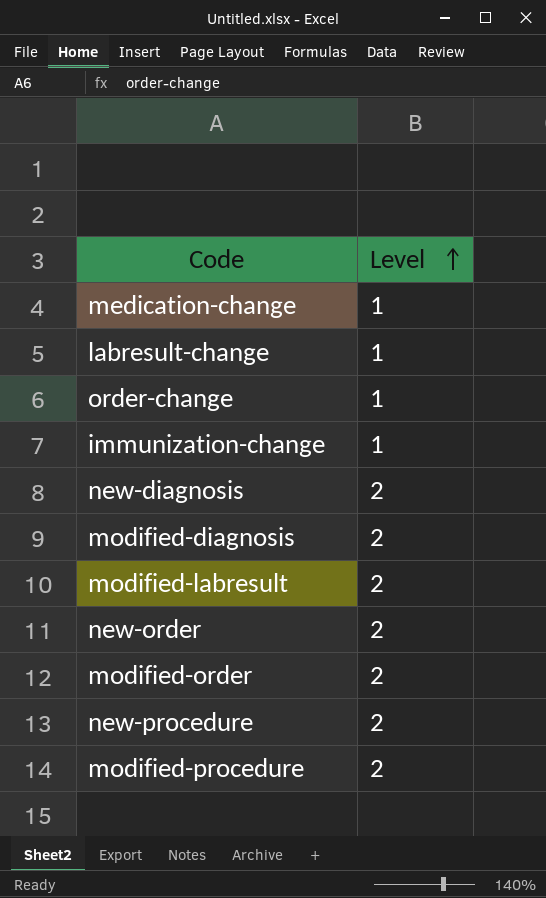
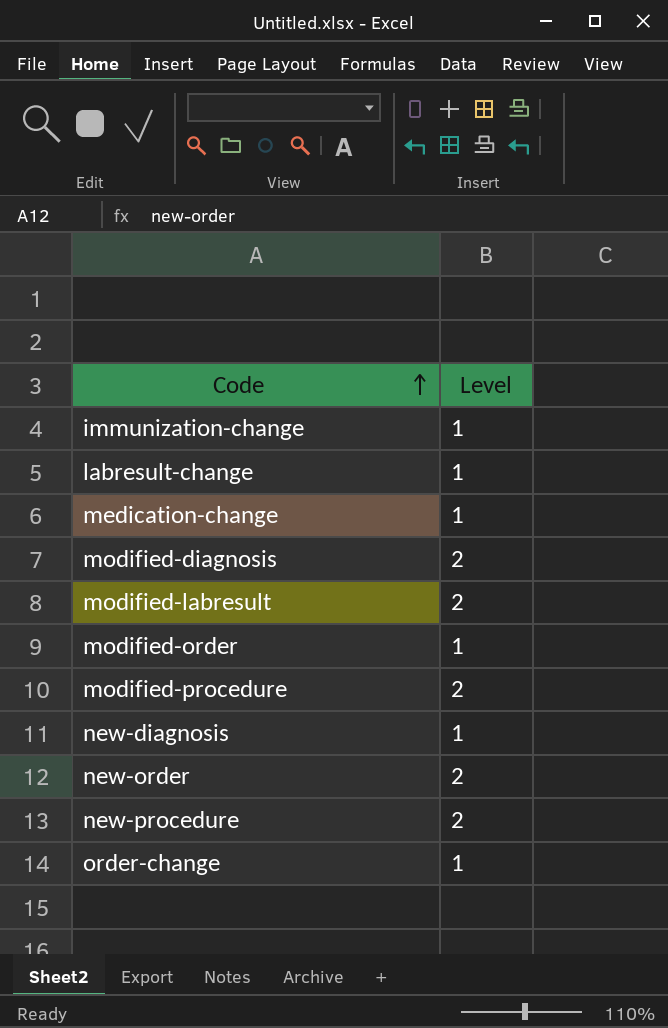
row order: Level ascending -> Code ascending
modified-order | Level: 2 -> 1
new-diagnosis | Level: 2 -> 1

